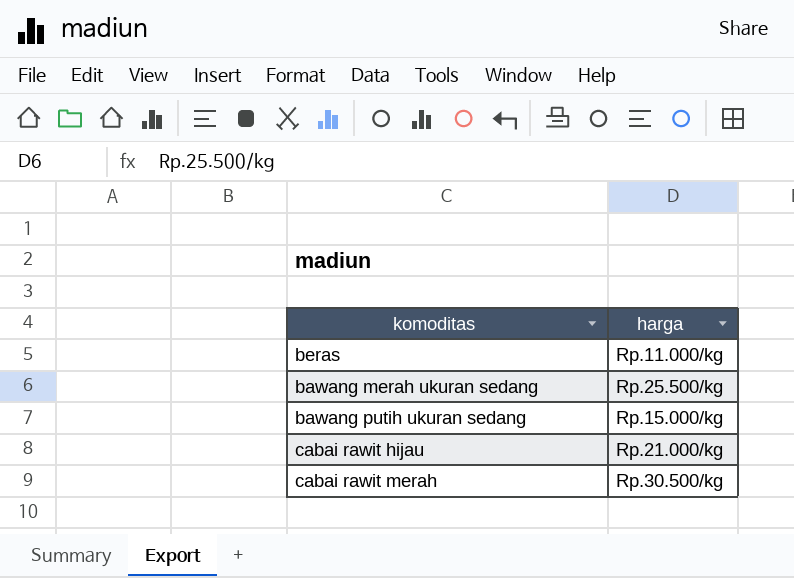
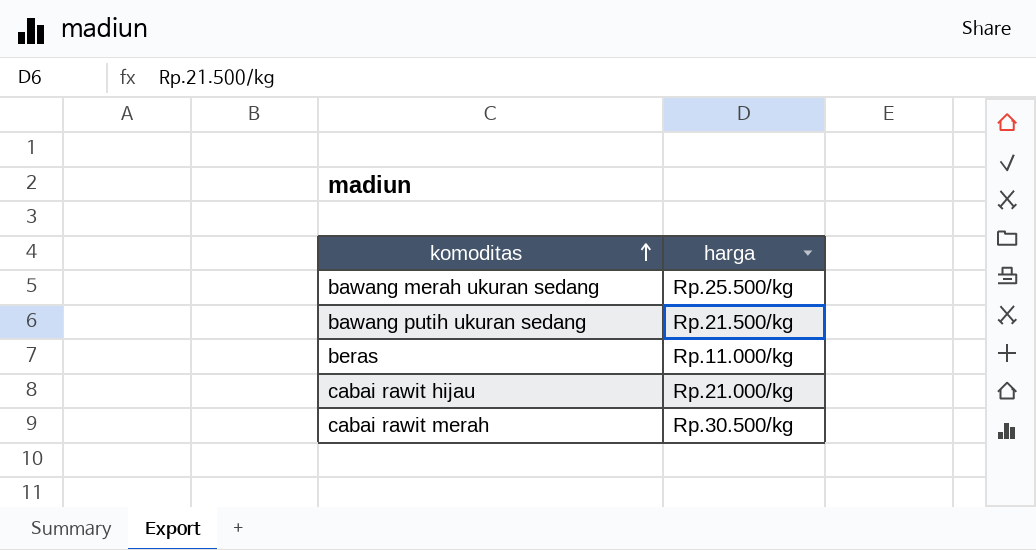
row order: none -> komoditas ascending
bawang putih ukuran sedang | harga: Rp.15.000/kg -> Rp.21.500/kg

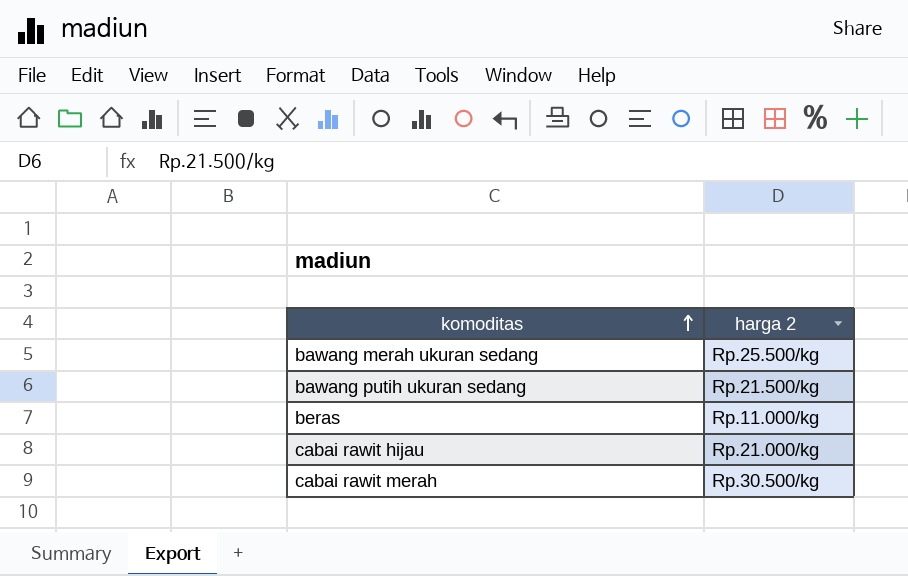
column name: harga -> harga 2

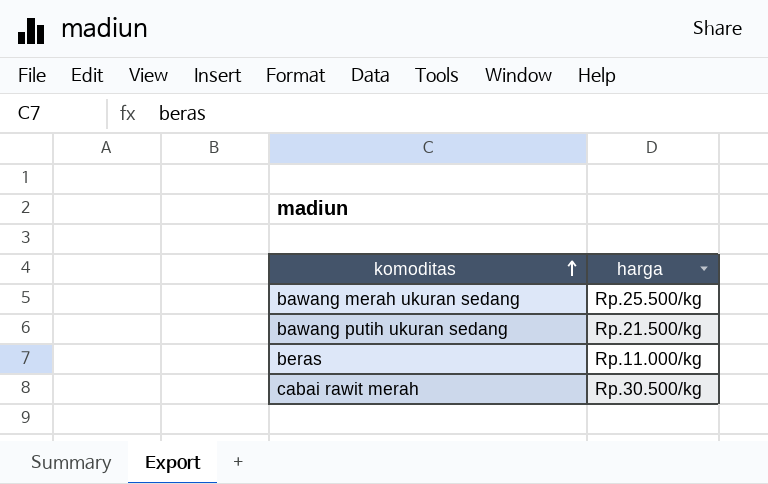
column name: harga 2 -> harga
row cabai rawit hijau: Rp.21.000/kg -> none

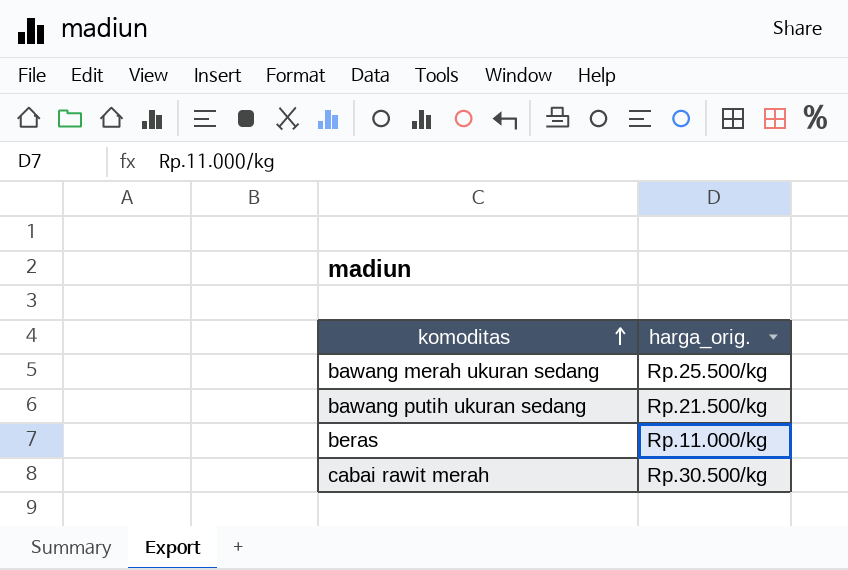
column name: harga -> harga_orig.

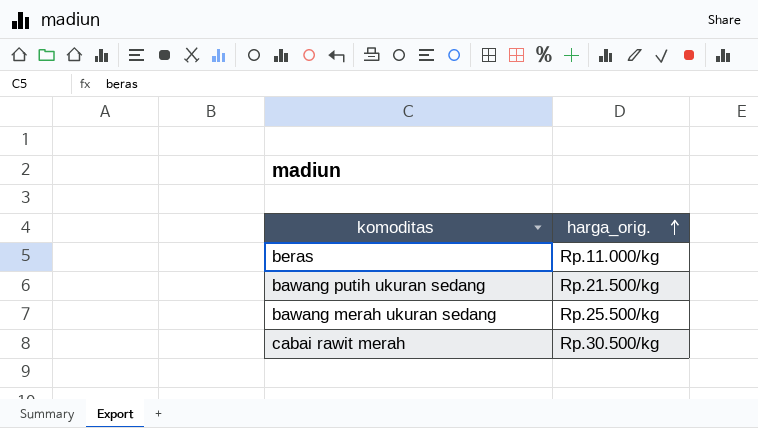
row order: komoditas ascending -> harga_orig. ascending

